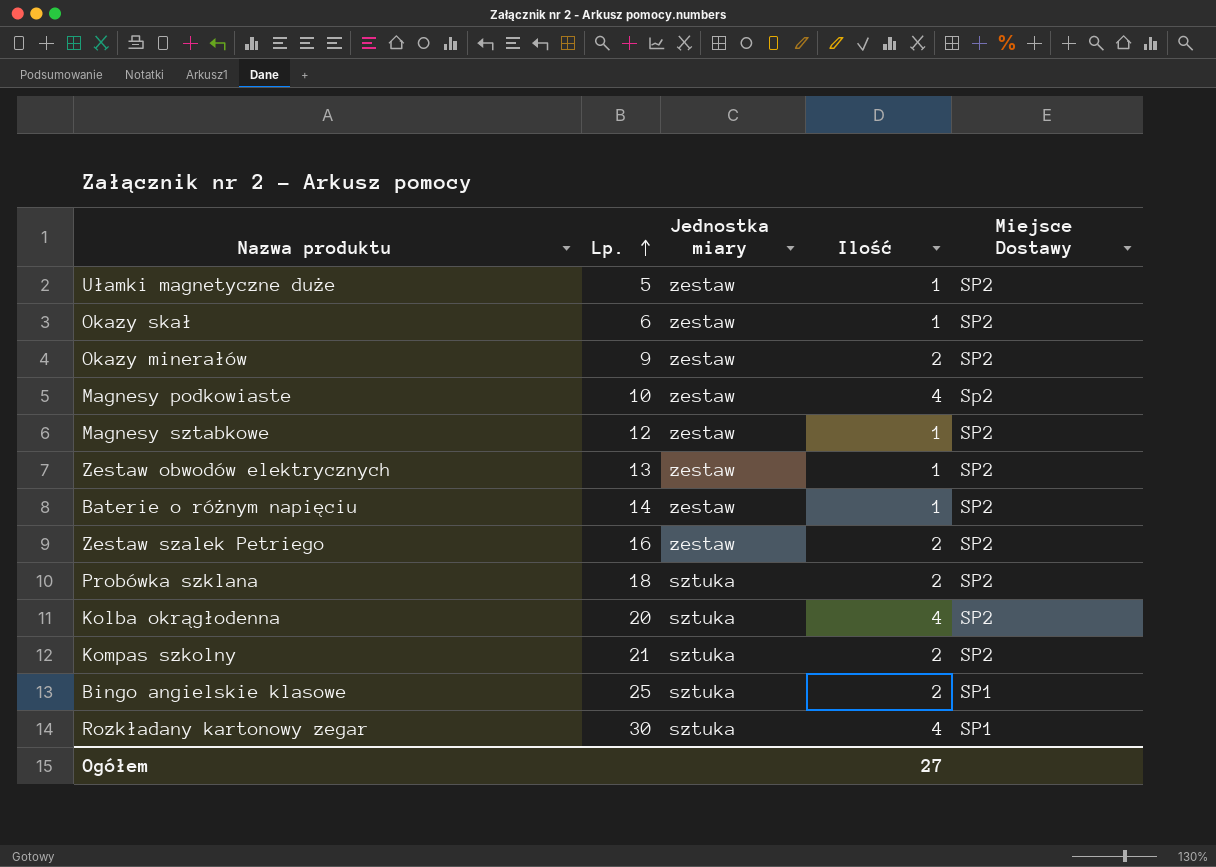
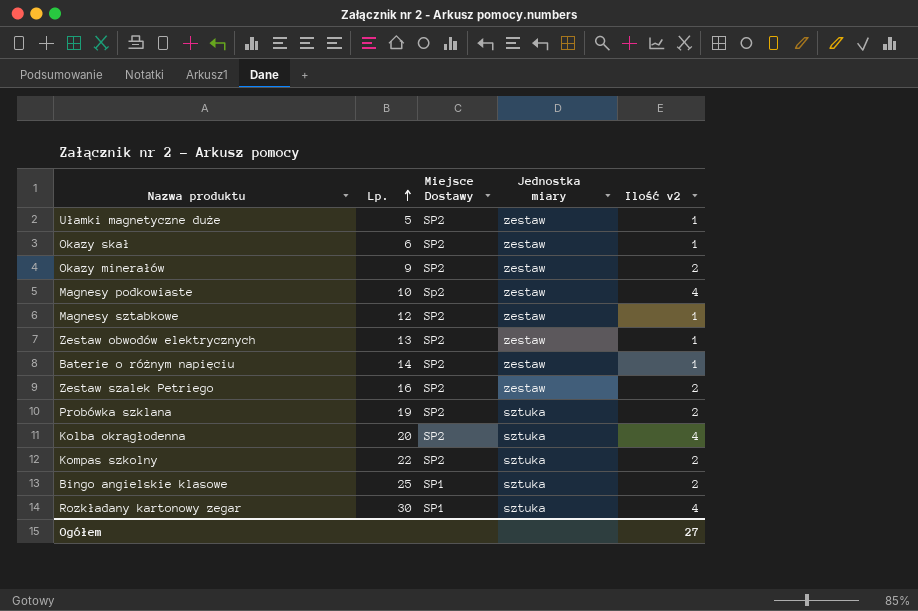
column Miejsce Dostawy | position: 5 -> 3
column name: Ilość -> Ilość v2
Probówka szklana | Lp.: 18 -> 19
Kompas szkolny | Lp.: 21 -> 22

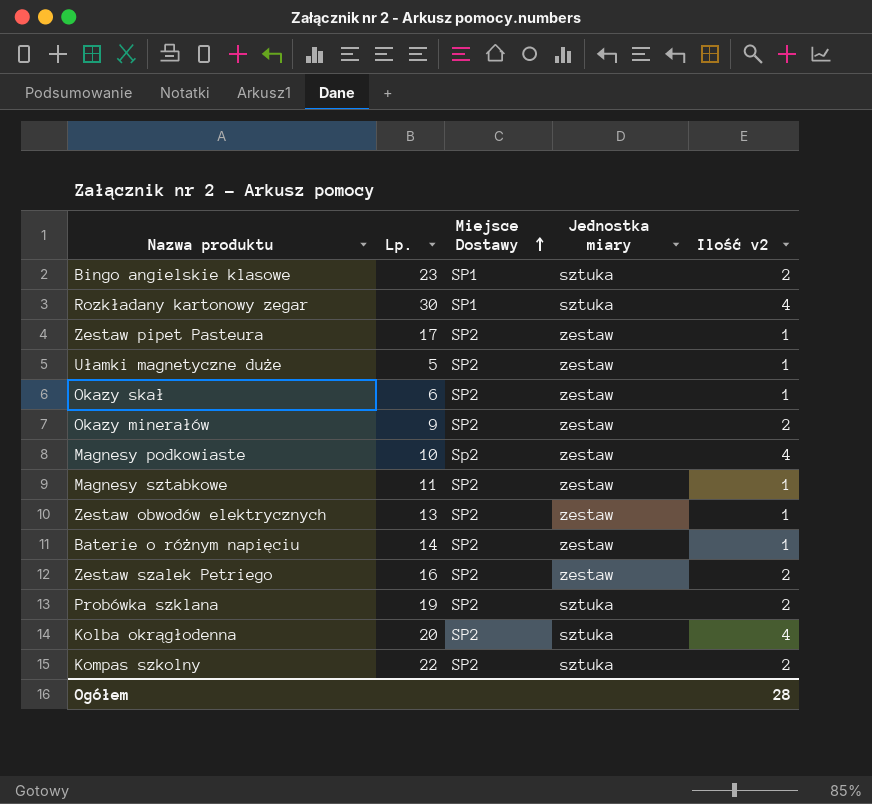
row order: Lp. ascending -> Miejsce Dostawy ascending
Bingo angielskie klasowe | Lp.: 25 -> 23
row Zestaw pipet Pasteura: none -> 17 | SP2 | zestaw | 1
Magnesy sztabkowe | Lp.: 12 -> 11
Ogółem | Ilość v2: 27 -> 28

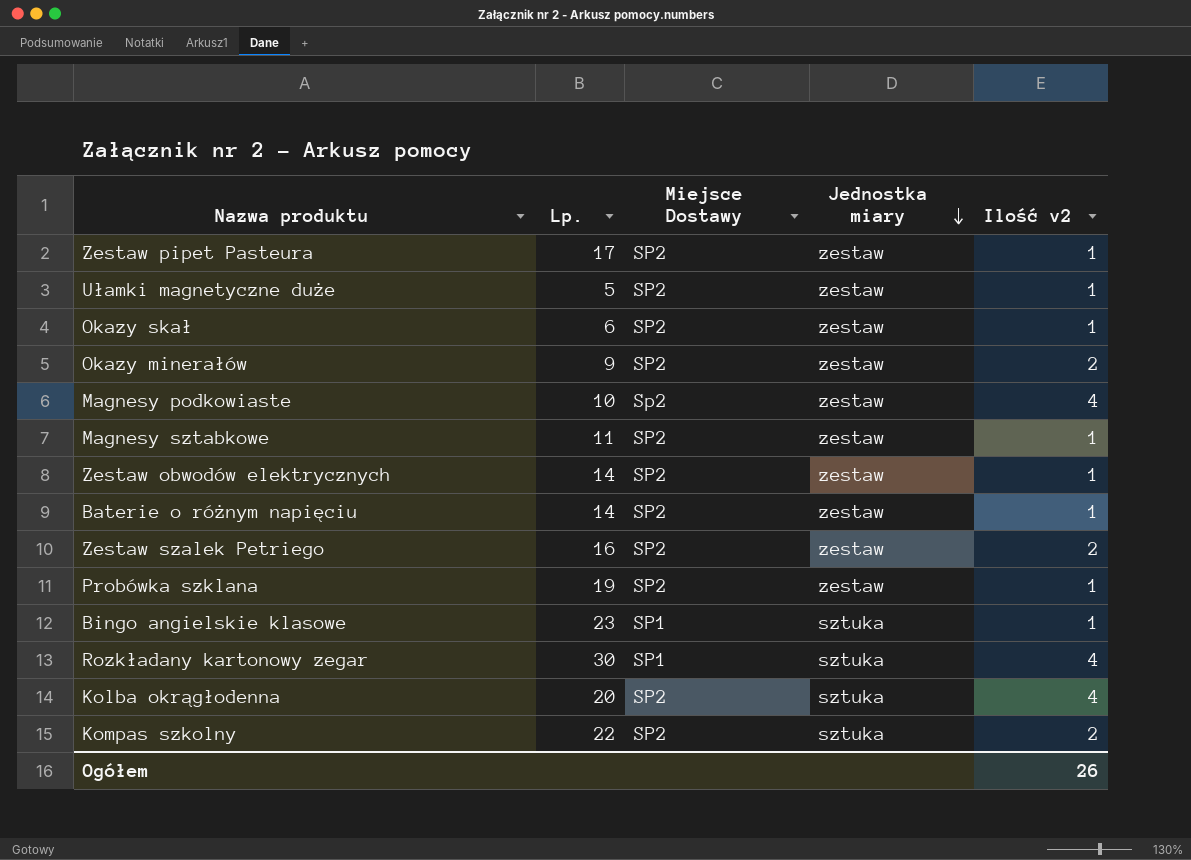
row order: Miejsce Dostawy ascending -> Jednostka miary descending
Zestaw obwodów elektrycznych | Lp.: 13 -> 14
Probówka szklana | Jednostka miary: sztuka -> zestaw
Probówka szklana | Ilość v2: 2 -> 1
Bingo angielskie klasowe | Ilość v2: 2 -> 1
Ogółem | Ilość v2: 28 -> 26

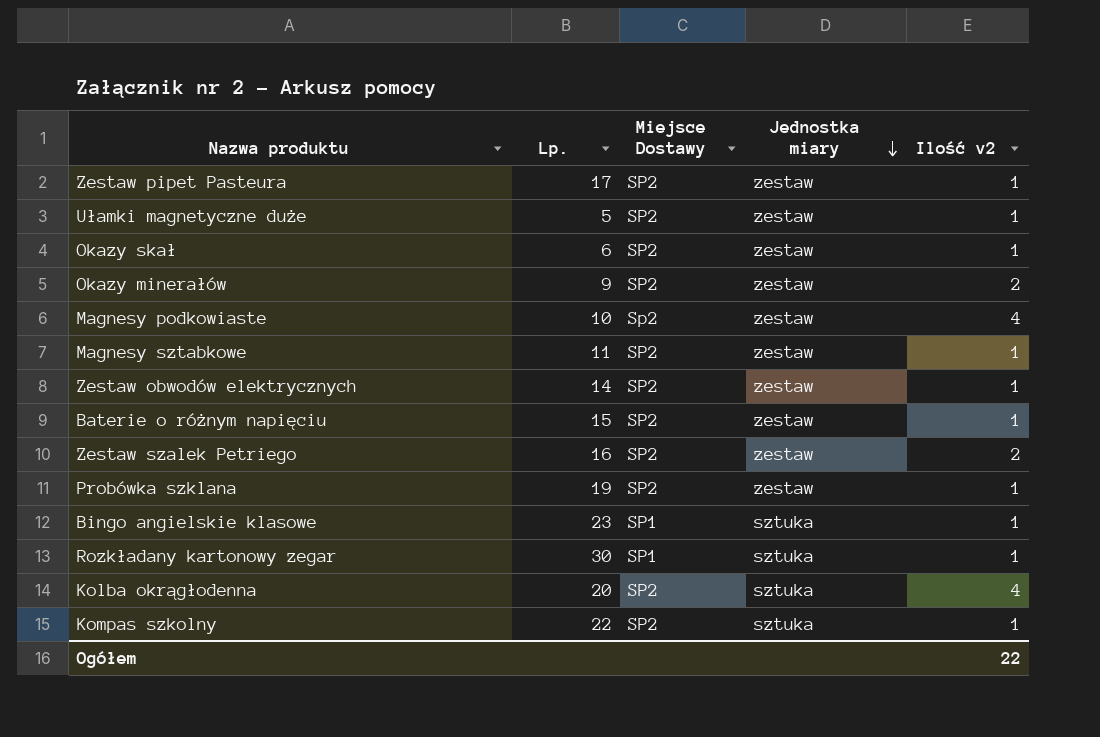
Baterie o różnym napięciu | Lp.: 14 -> 15
Rozkładany kartonowy zegar | Ilość v2: 4 -> 1
Kompas szkolny | Ilość v2: 2 -> 1
Ogółem | Ilość v2: 26 -> 22

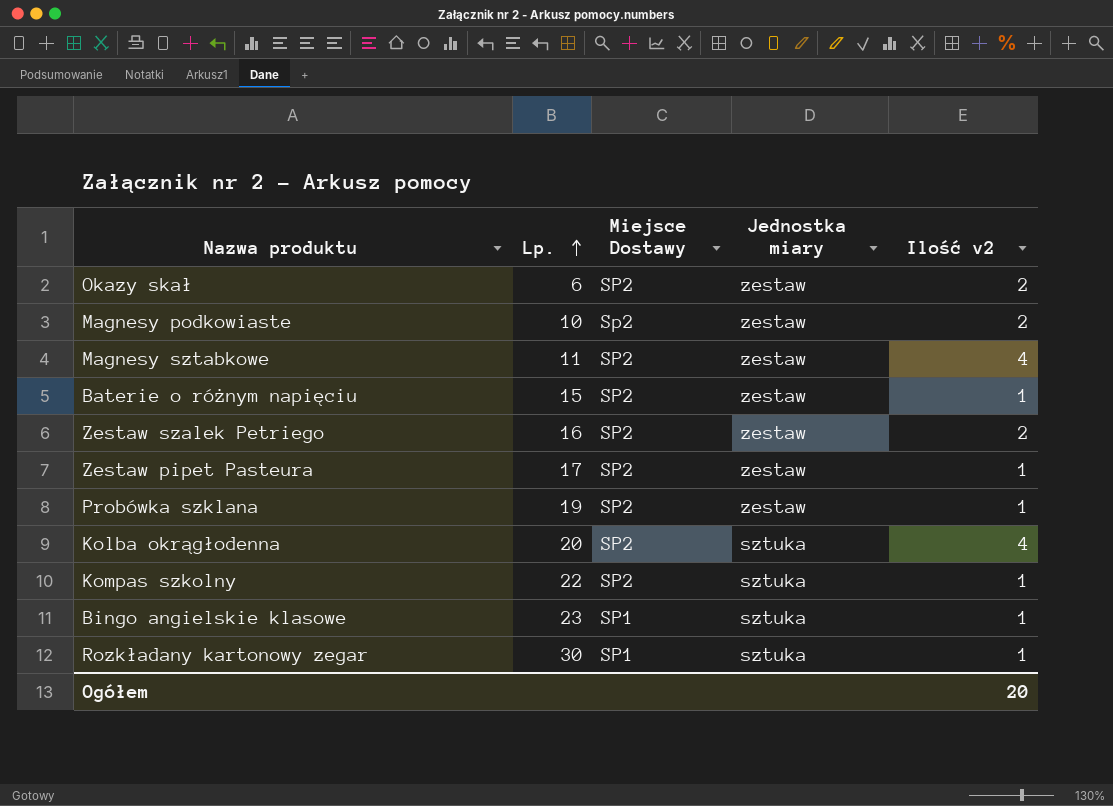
row order: Jednostka miary descending -> Lp. ascending
row Ułamki magnetyczne duże: 5 | SP2 | zestaw | 1 -> none
row Okazy minerałów: 9 | SP2 | zestaw | 2 -> none
row Zestaw obwodów elektrycznych: 14 | SP2 | zestaw | 1 -> none
Okazy skał | Ilość v2: 1 -> 2
Magnesy podkowiaste | Ilość v2: 4 -> 2
Magnesy sztabkowe | Ilość v2: 1 -> 4
Ogółem | Ilość v2: 22 -> 20

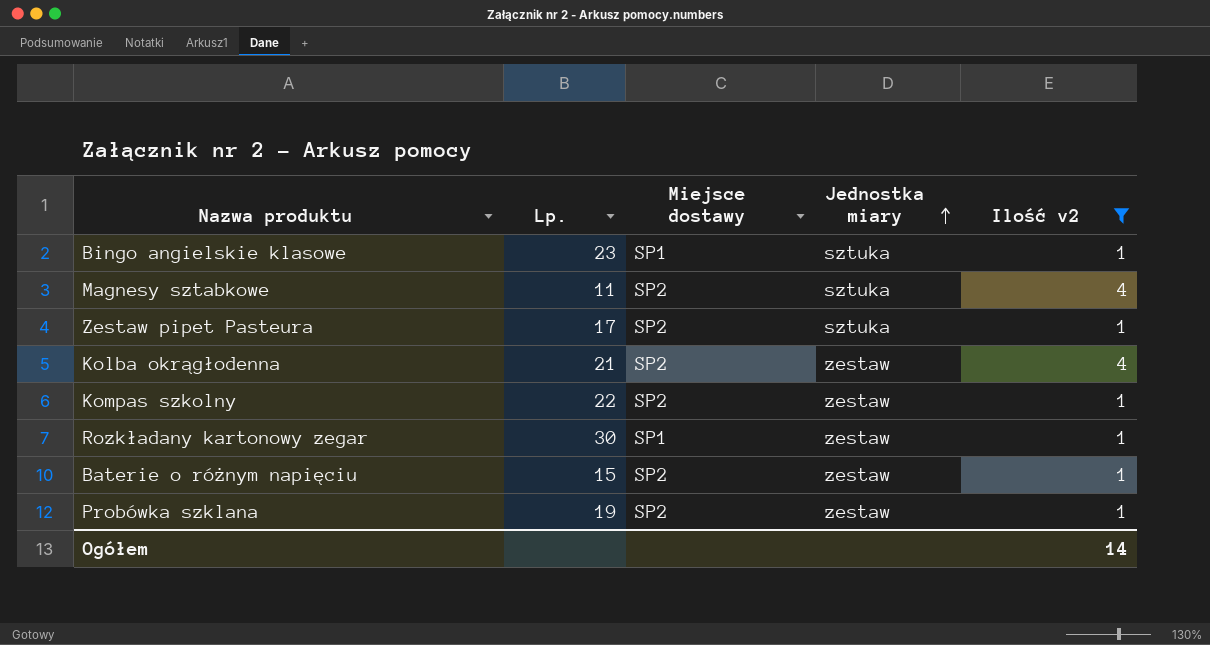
filter: none -> Ilość v2 != 2
row order: Lp. ascending -> Jednostka miary ascending
column name: Miejsce Dostawy -> Miejsce dostawy
Magnesy sztabkowe | Jednostka miary: zestaw -> sztuka
Zestaw pipet Pasteura | Jednostka miary: zestaw -> sztuka
Kolba okrągłodenna | Lp.: 20 -> 21
Kolba okrągłodenna | Jednostka miary: sztuka -> zestaw
Kompas szkolny | Jednostka miary: sztuka -> zestaw
Rozkładany kartonowy zegar | Jednostka miary: sztuka -> zestaw
Ogółem | Ilość v2: 20 -> 14

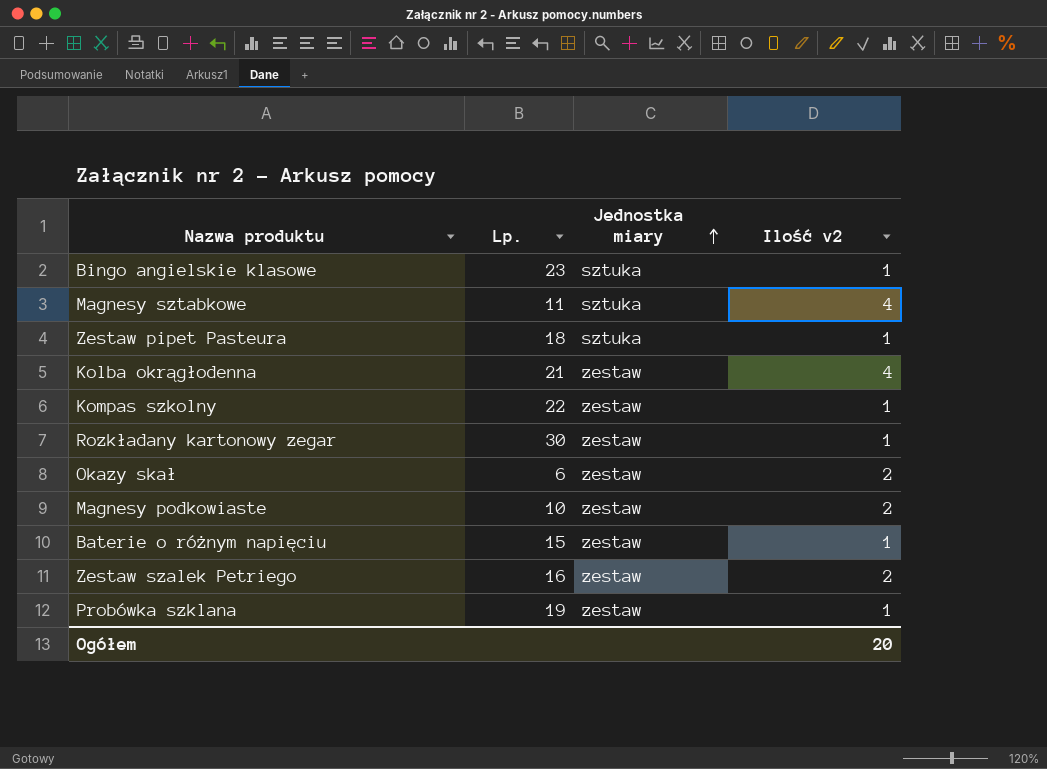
filter: Ilość v2 != 2 -> none
column Miejsce dostawy | position: 3 -> none
Zestaw pipet Pasteura | Lp.: 17 -> 18
Ogółem | Ilość v2: 14 -> 20

